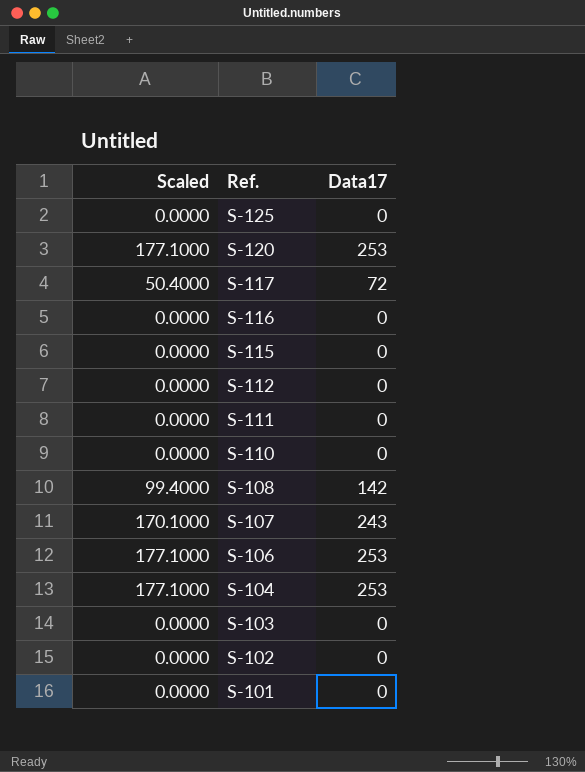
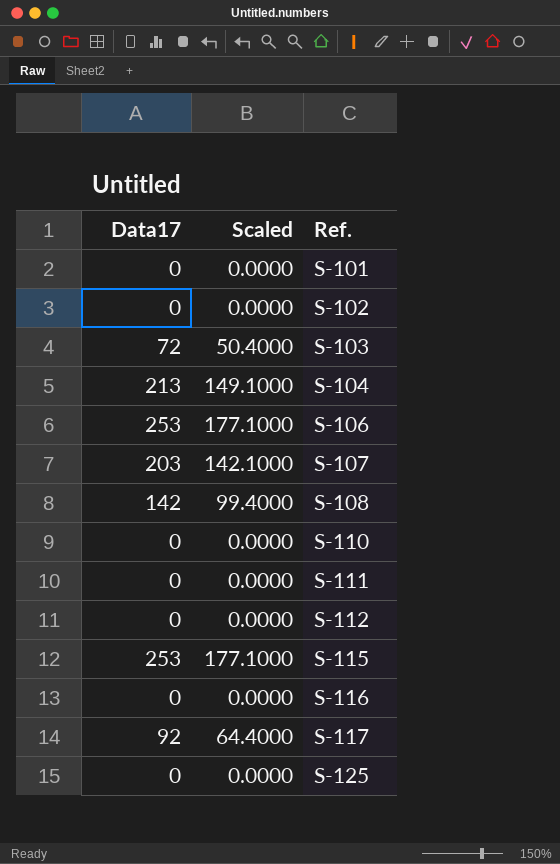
row order: Ref. descending -> Ref. ascending
column Data17 | position: 3 -> 1
row S-120: 177.1000 | 253 -> none
S-103 | Data17: 0 -> 72
S-103 | Scaled: 0.0000 -> 50.4000
S-104 | Data17: 253 -> 213
S-104 | Scaled: 177.1000 -> 149.1000
S-107 | Data17: 243 -> 203
S-107 | Scaled: 170.1000 -> 142.1000
S-115 | Data17: 0 -> 253
S-115 | Scaled: 0.0000 -> 177.1000
S-117 | Data17: 72 -> 92
S-117 | Scaled: 50.4000 -> 64.4000

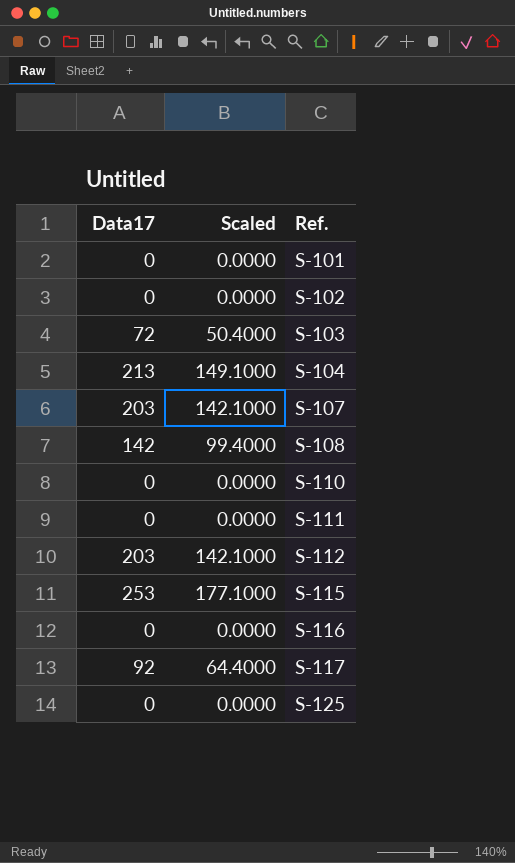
row S-106: 253 | 177.1000 -> none
S-112 | Data17: 0 -> 203
S-112 | Scaled: 0.0000 -> 142.1000

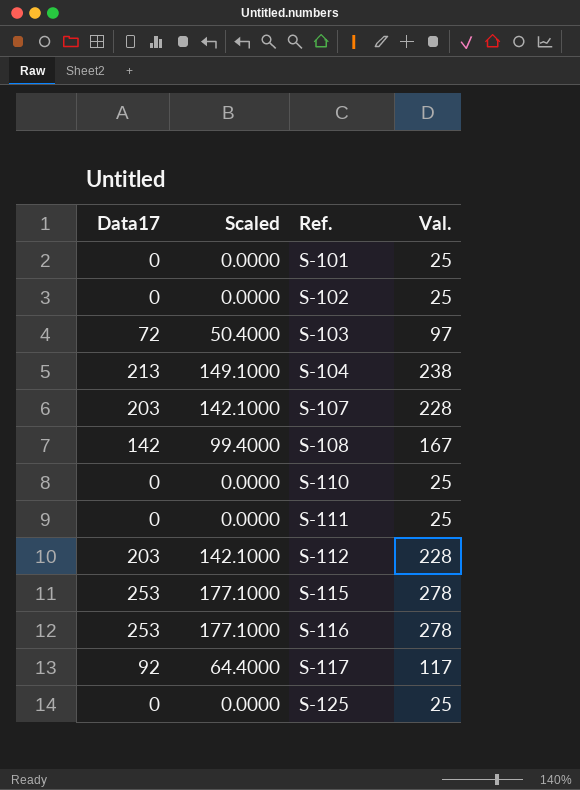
column Val. | formula: none -> [Data17] + 25
S-116 | Data17: 0 -> 253
S-116 | Scaled: 0.0000 -> 177.1000

